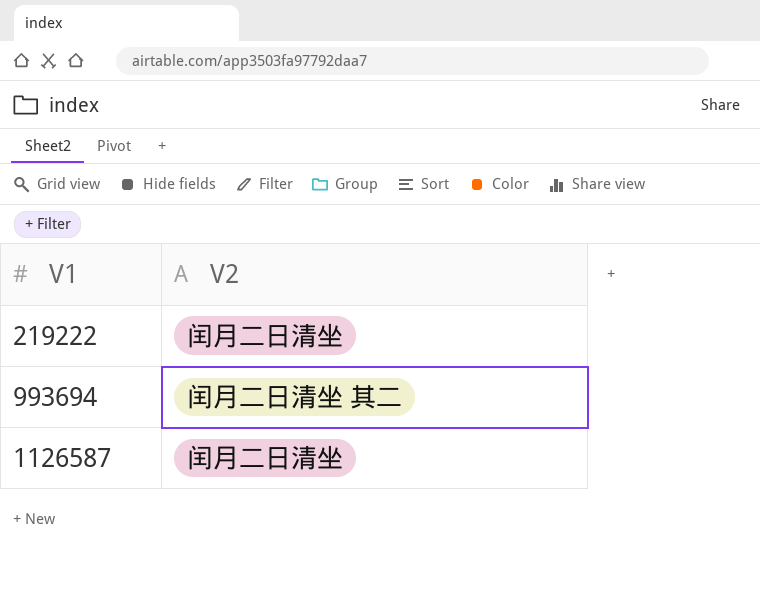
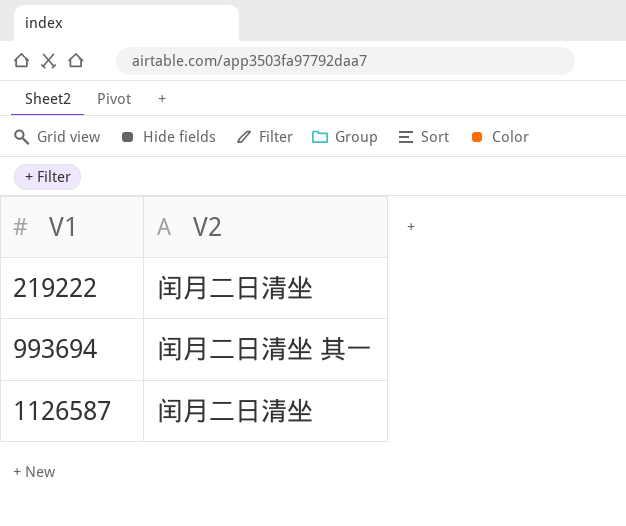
993694 | V2: 闰月二日清坐 其二 -> 闰月二日清坐 其一

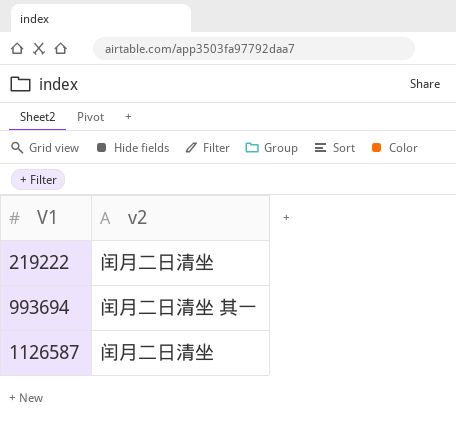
column name: V2 -> v2

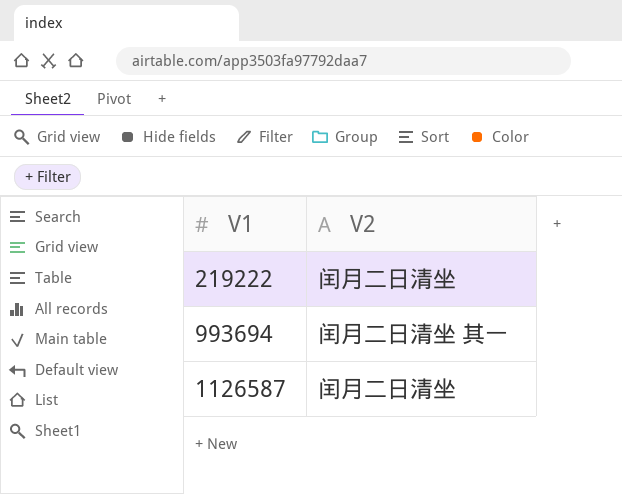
column name: v2 -> V2

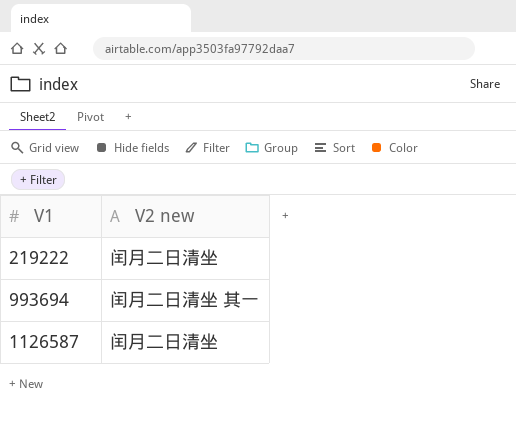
column name: V2 -> V2 new

